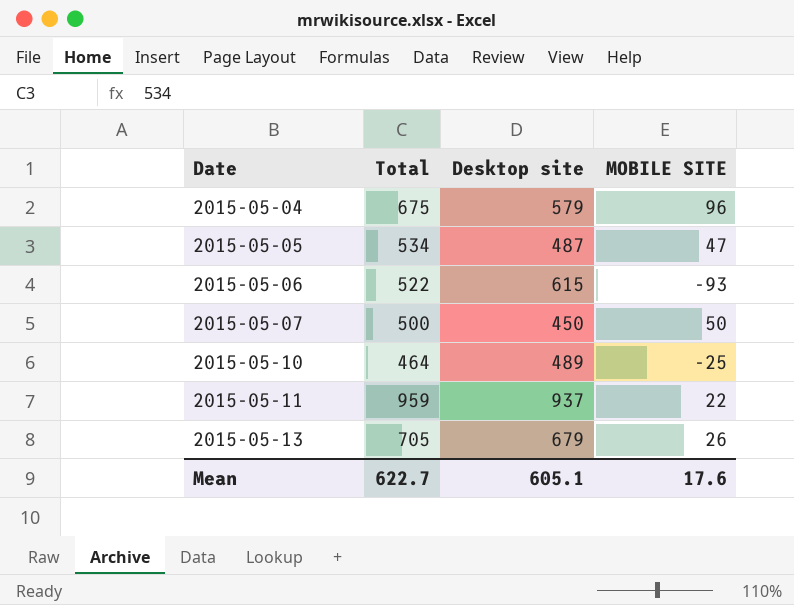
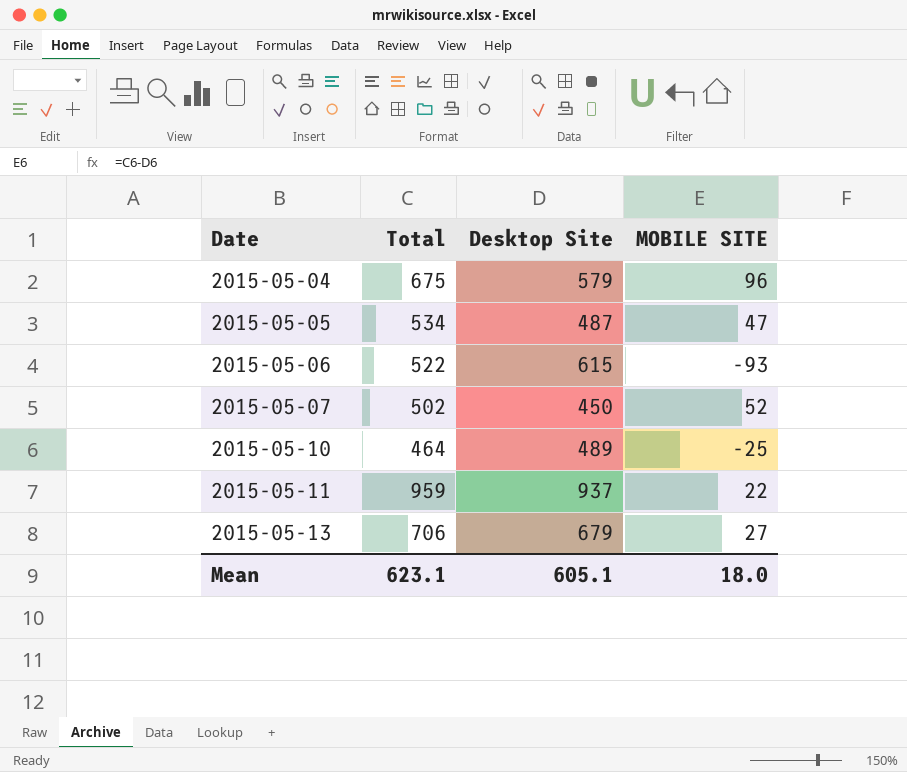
column name: Desktop site -> Desktop Site
2015-05-07 | Total: 500 -> 502
2015-05-07 | MOBILE SITE: 50 -> 52
2015-05-13 | Total: 705 -> 706
2015-05-13 | MOBILE SITE: 26 -> 27
Mean | Total: 622.7 -> 623.1
Mean | MOBILE SITE: 17.6 -> 18.0

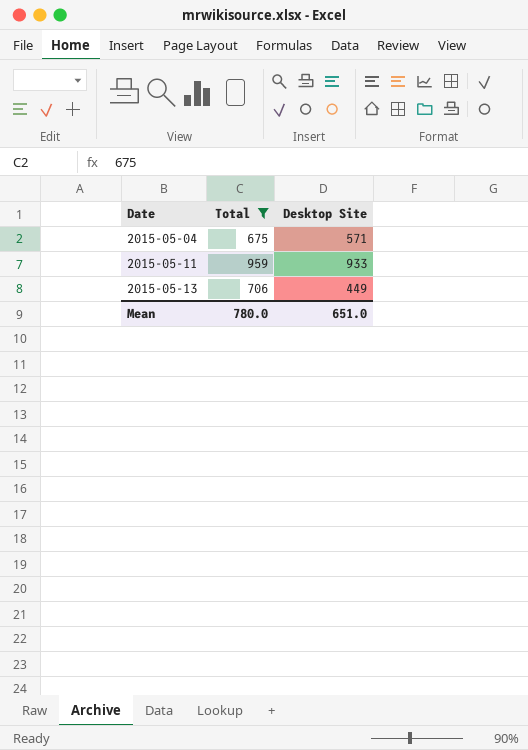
filter: none -> Total >= 675
column MOBILE SITE | formula: [Total] - [Desktop Site] -> none
2015-05-04 | Desktop Site: 579 -> 571
2015-05-11 | Desktop Site: 937 -> 933
2015-05-13 | Desktop Site: 679 -> 449
Mean | Total: 623.1 -> 780.0
Mean | Desktop Site: 605.1 -> 651.0

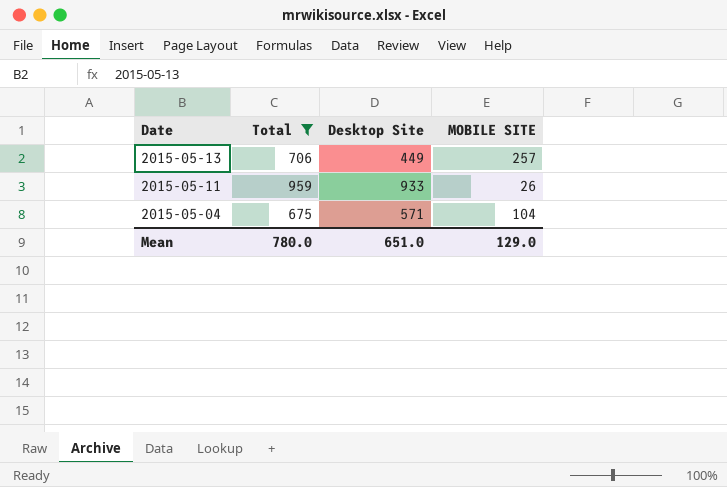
row order: Date ascending -> Date descending
column MOBILE SITE | formula: none -> [Total] - [Desktop Site]

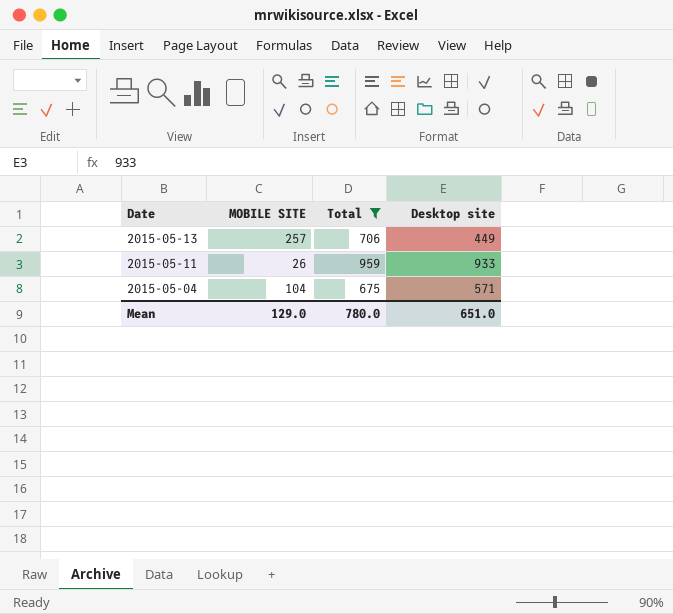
column MOBILE SITE | position: 4 -> 2
column name: Desktop Site -> Desktop site

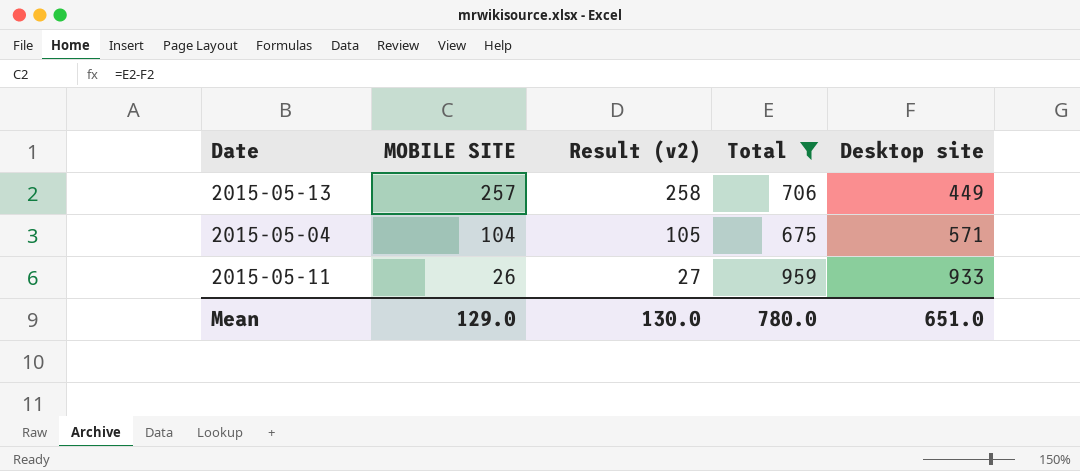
row order: Date descending -> MOBILE SITE descending
column Result (v2) | formula: none -> [MOBILE SITE] + 1

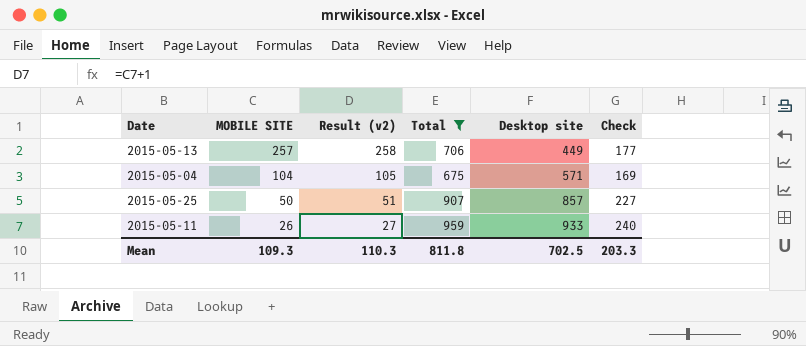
column Check | formula: none -> [Total] * 0.25
row 2015-05-25: none -> 50 | 51 | 907 | 857 | 227
Mean | MOBILE SITE: 129.0 -> 109.3
Mean | Result (v2): 130.0 -> 110.3
Mean | Total: 780.0 -> 811.8
Mean | Desktop site: 651.0 -> 702.5

